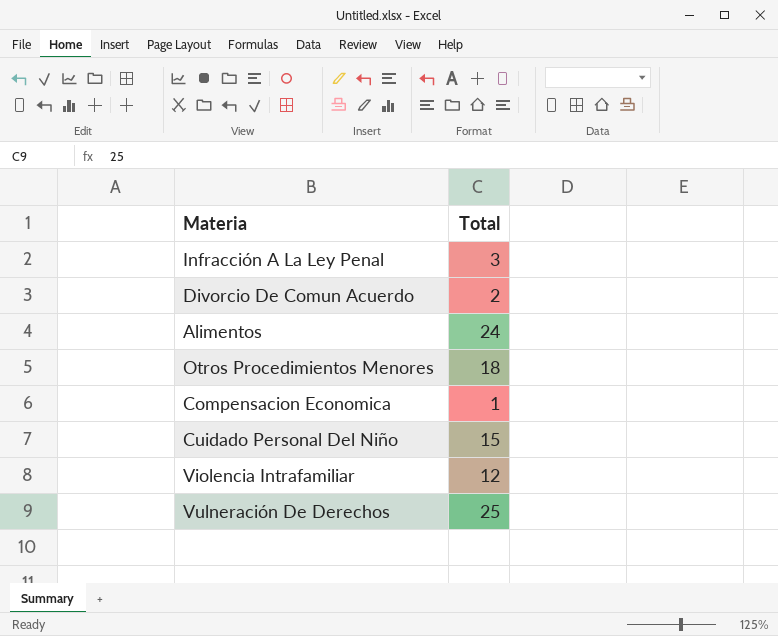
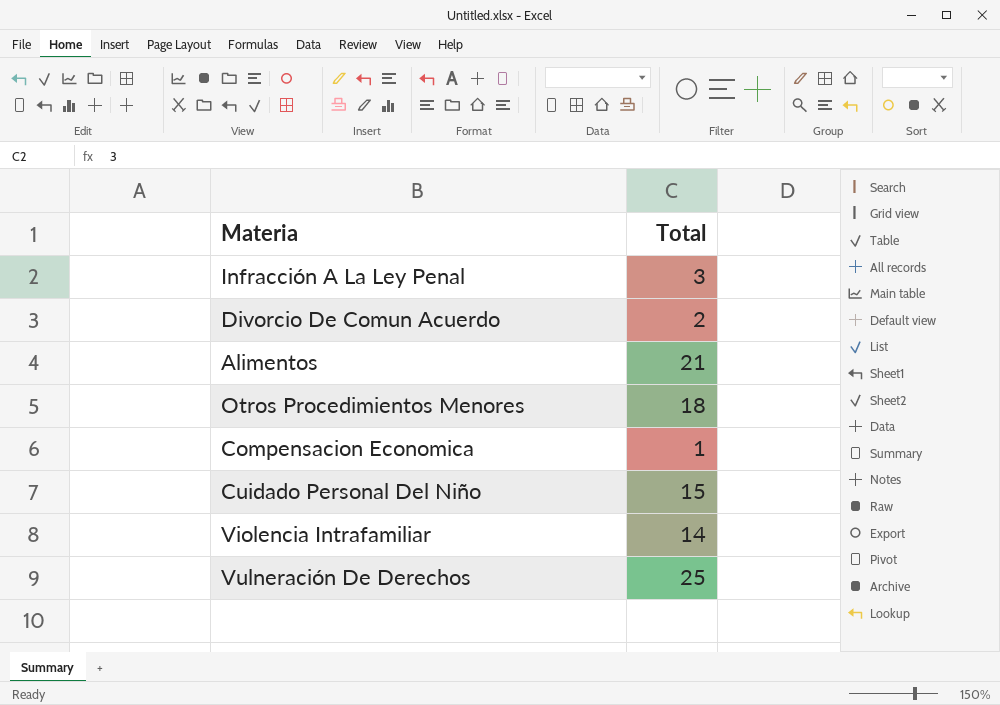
Alimentos | Total: 24 -> 21
Violencia Intrafamiliar | Total: 12 -> 14

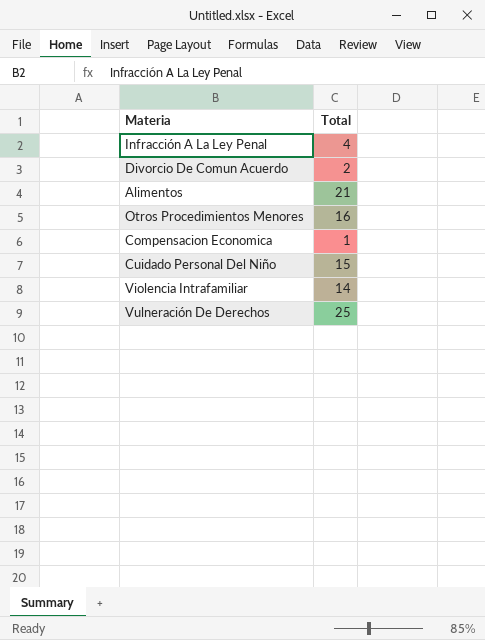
Infracción A La Ley Penal | Total: 3 -> 4
Otros Procedimientos Menores | Total: 18 -> 16

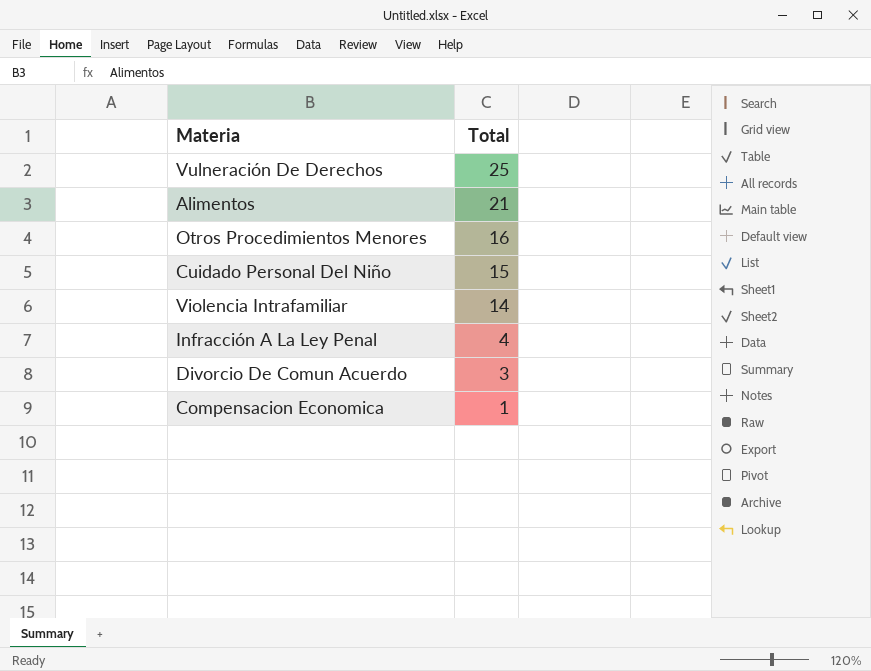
row order: none -> Total descending
Divorcio De Comun Acuerdo | Total: 2 -> 3

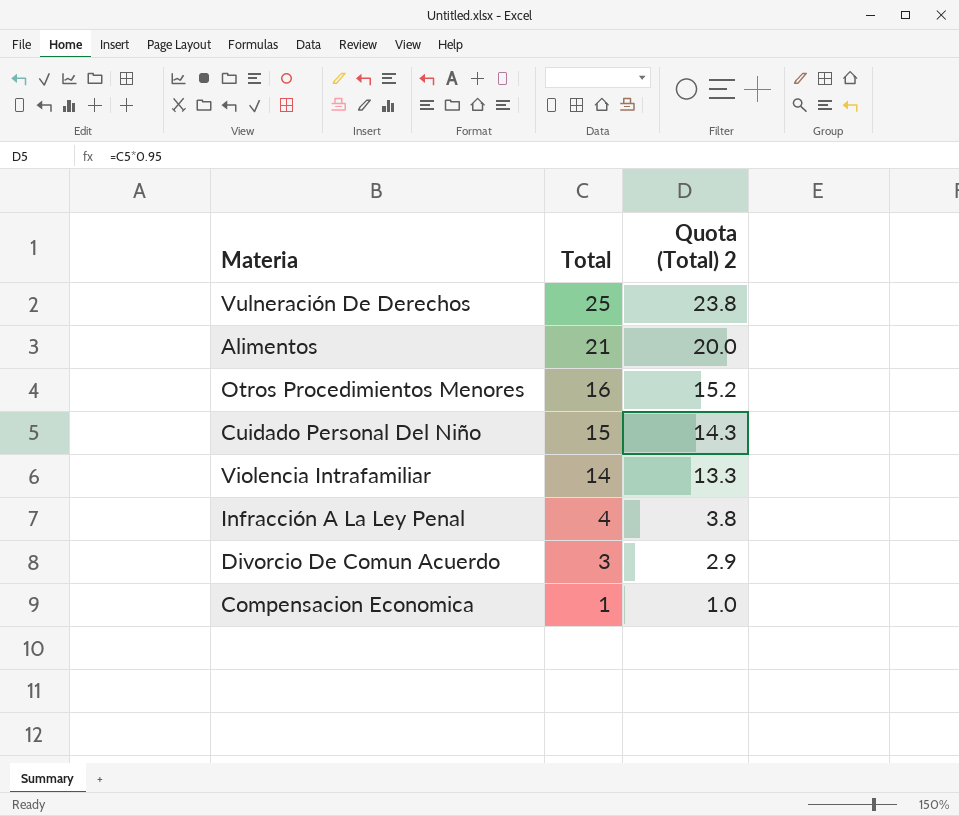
column Quota (Total) 2 | formula: none -> [Total] * 0.95

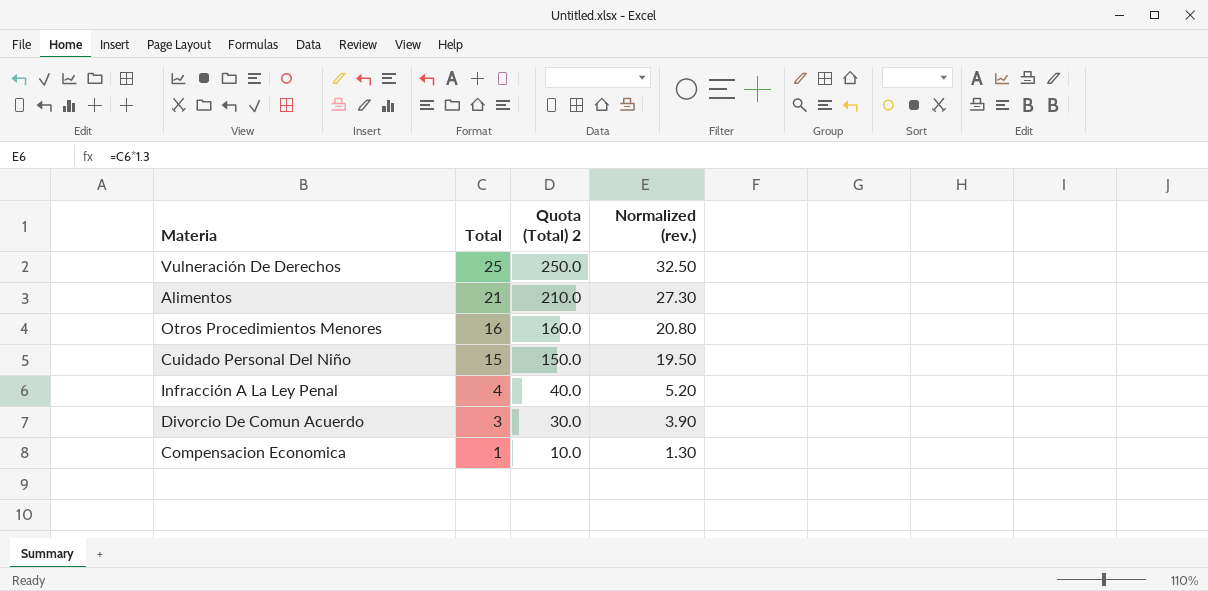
column Quota (Total) 2 | formula: [Total] * 0.95 -> [Total] * 10
column Normalized (rev.) | formula: none -> [Total] * 1.3
row Violencia Intrafamiliar: 14 | 13.3 -> none

